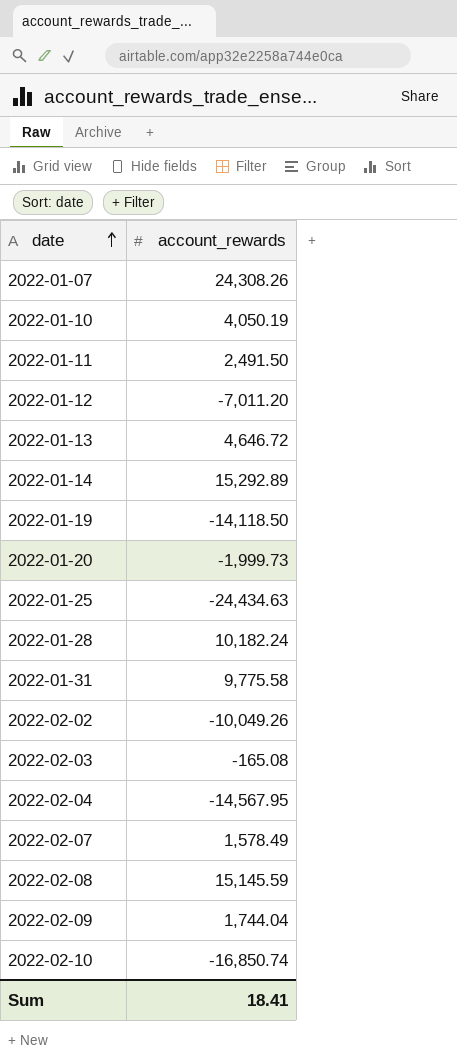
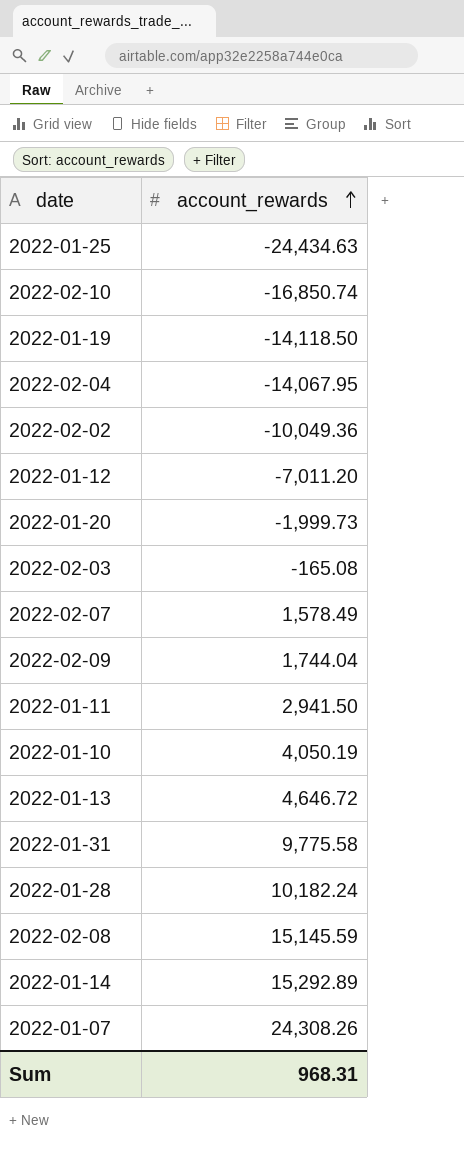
row order: date ascending -> account_rewards ascending
2022-02-04 | account_rewards: -14,567.95 -> -14,067.95
2022-02-02 | account_rewards: -10,049.26 -> -10,049.36
2022-01-11 | account_rewards: 2,491.50 -> 2,941.50
Sum | account_rewards: 18.41 -> 968.31

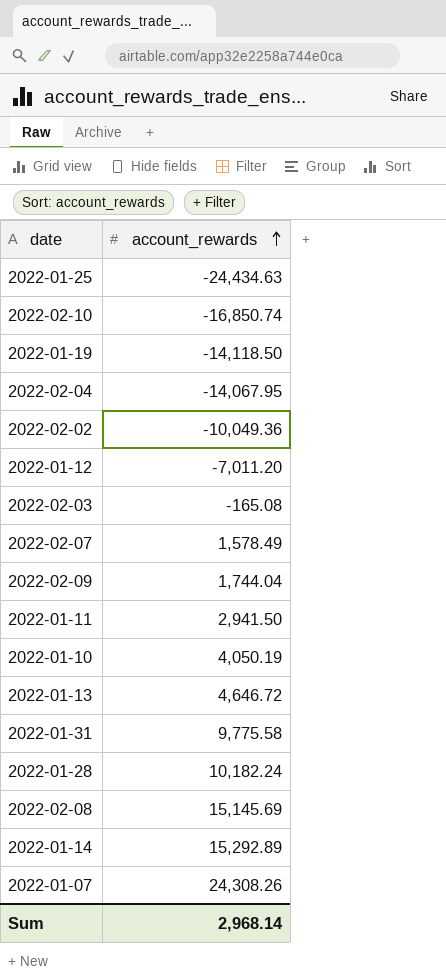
row 2022-01-20: -1,999.73 -> none
2022-02-08 | account_rewards: 15,145.59 -> 15,145.69
Sum | account_rewards: 968.31 -> 2,968.14

